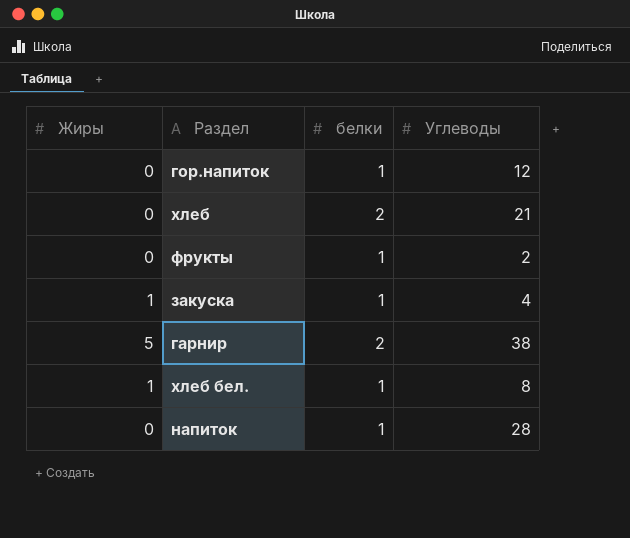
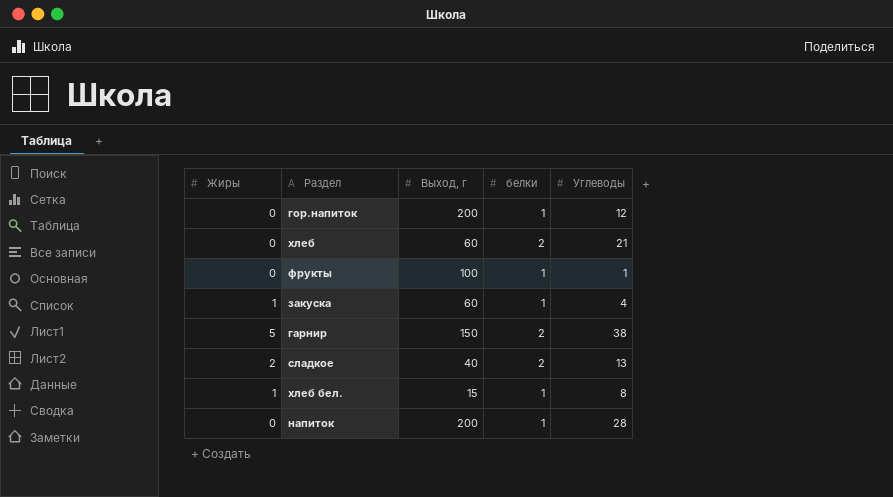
column Выход, г | position: none -> 3
фрукты | Углеводы: 2 -> 1
row сладкое: none -> 2 | 40 | 2 | 13

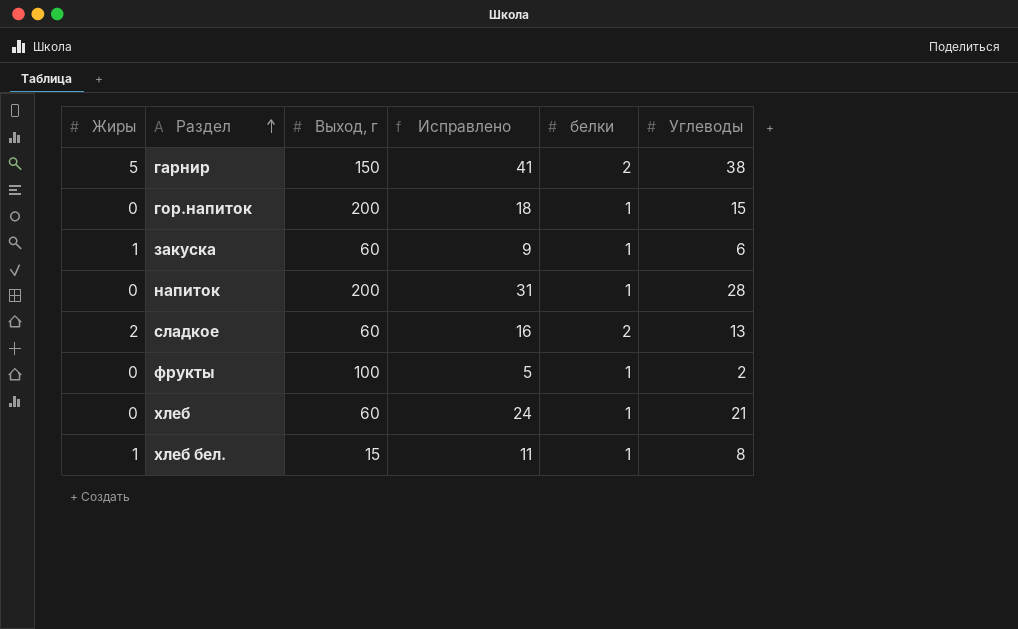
row order: none -> Раздел ascending
column Исправлено | formula: none -> [Углеводы] + 3
гор.напиток | Углеводы: 12 -> 15
закуска | Углеводы: 4 -> 6
сладкое | Выход, г: 40 -> 60
фрукты | Углеводы: 1 -> 2
хлеб | белки: 2 -> 1

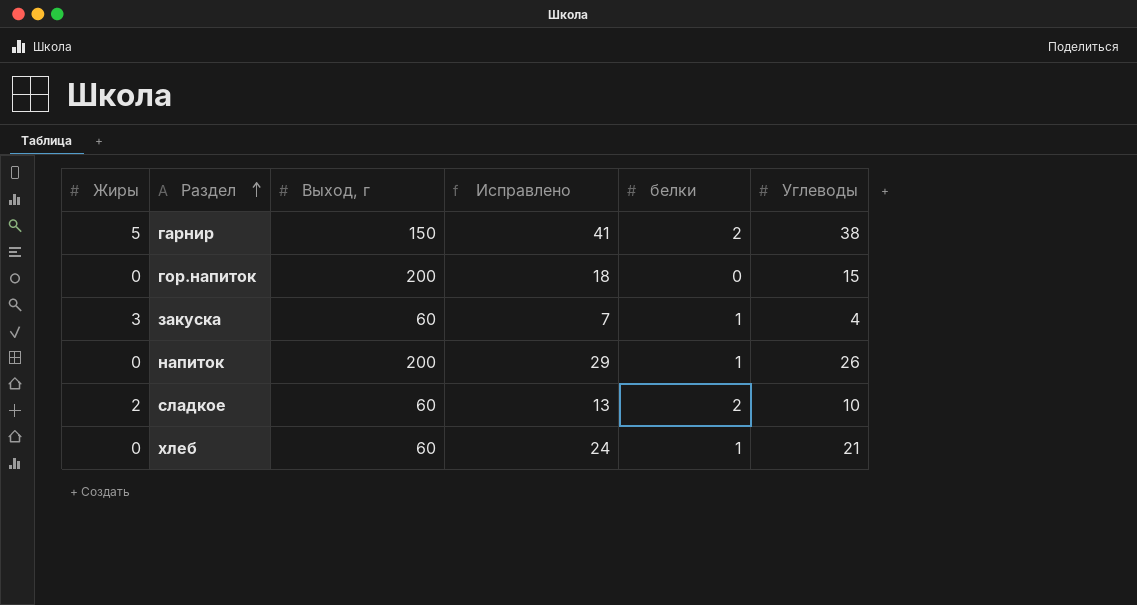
row фрукты: 0 | 100 | 5 | 1 | 2 -> none
row хлеб бел.: 1 | 15 | 11 | 1 | 8 -> none
гор.напиток | белки: 1 -> 0
закуска | Жиры: 1 -> 3
закуска | Исправлено: 9 -> 7
закуска | Углеводы: 6 -> 4
напиток | Исправлено: 31 -> 29
напиток | Углеводы: 28 -> 26
сладкое | Исправлено: 16 -> 13
сладкое | Углеводы: 13 -> 10

